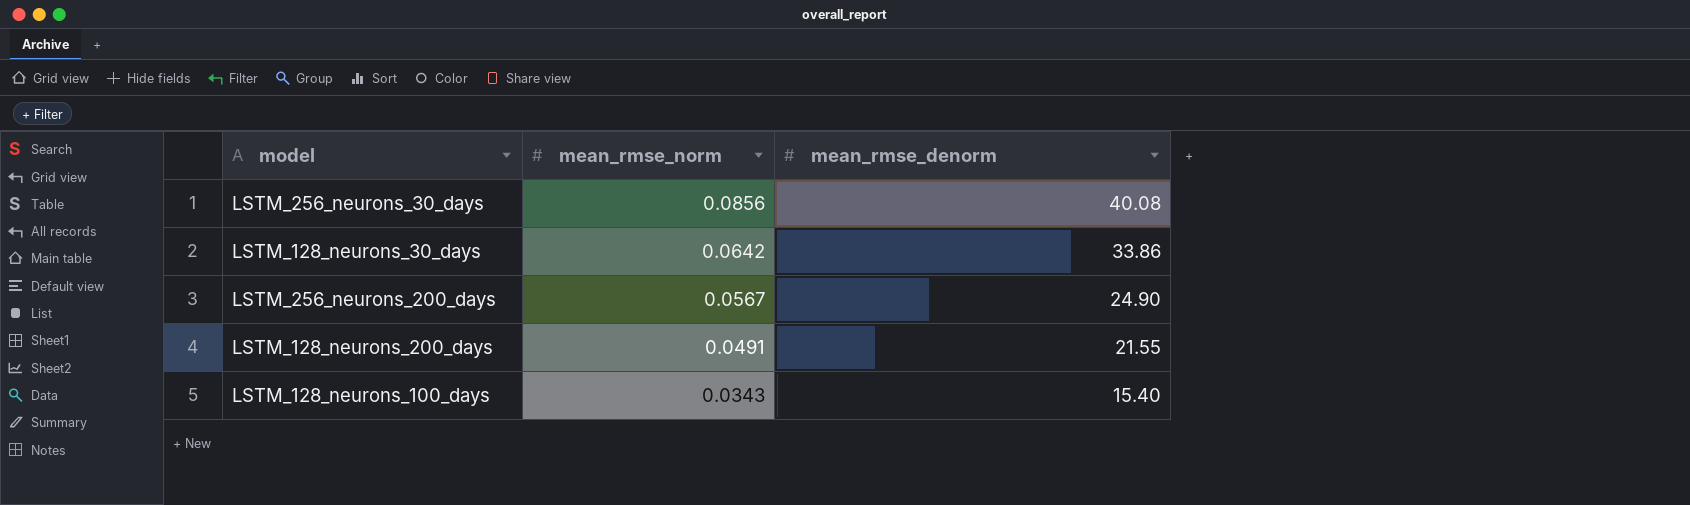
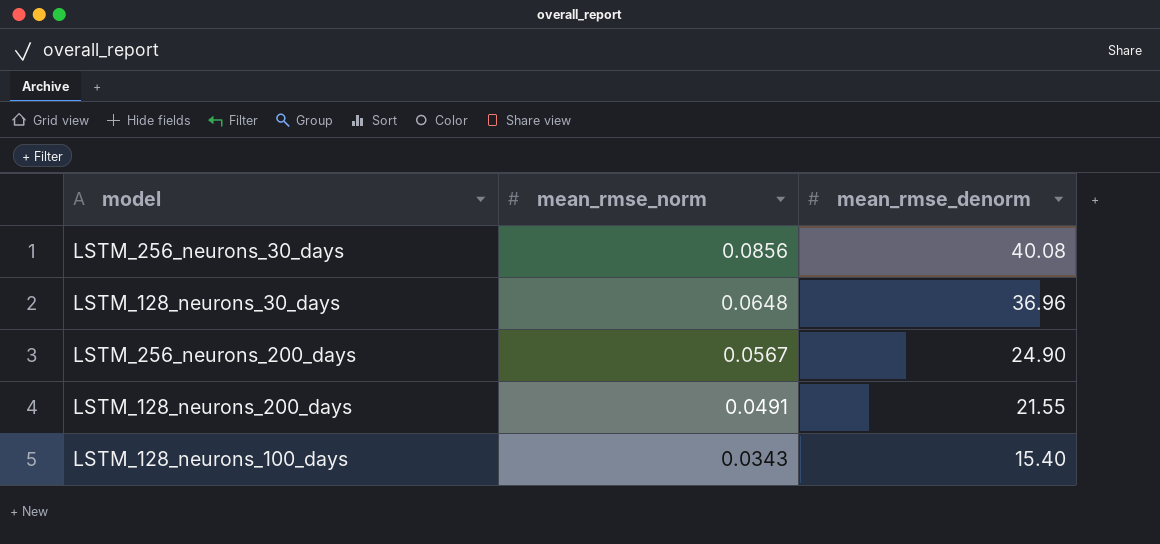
LSTM_128_neurons_30_days | mean_rmse_norm: 0.0642 -> 0.0648
LSTM_128_neurons_30_days | mean_rmse_denorm: 33.86 -> 36.96

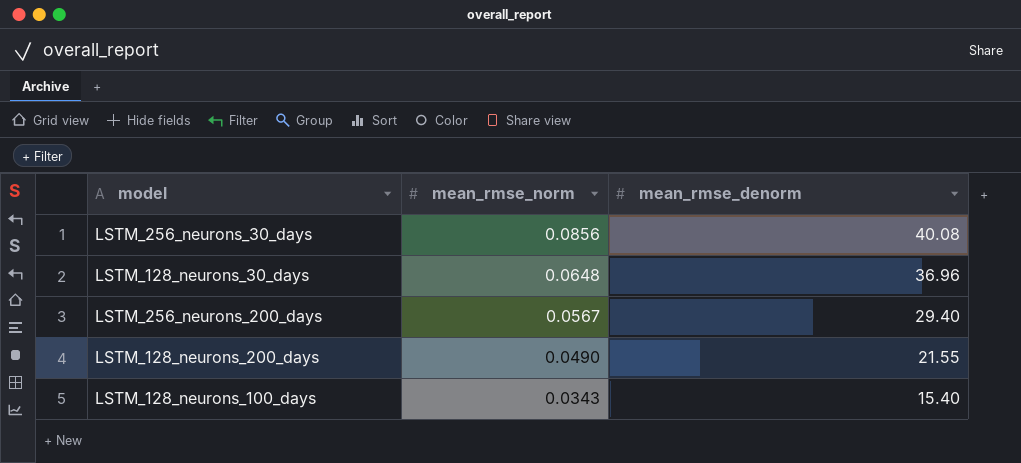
LSTM_256_neurons_200_days | mean_rmse_denorm: 24.90 -> 29.40
LSTM_128_neurons_200_days | mean_rmse_norm: 0.0491 -> 0.0490

